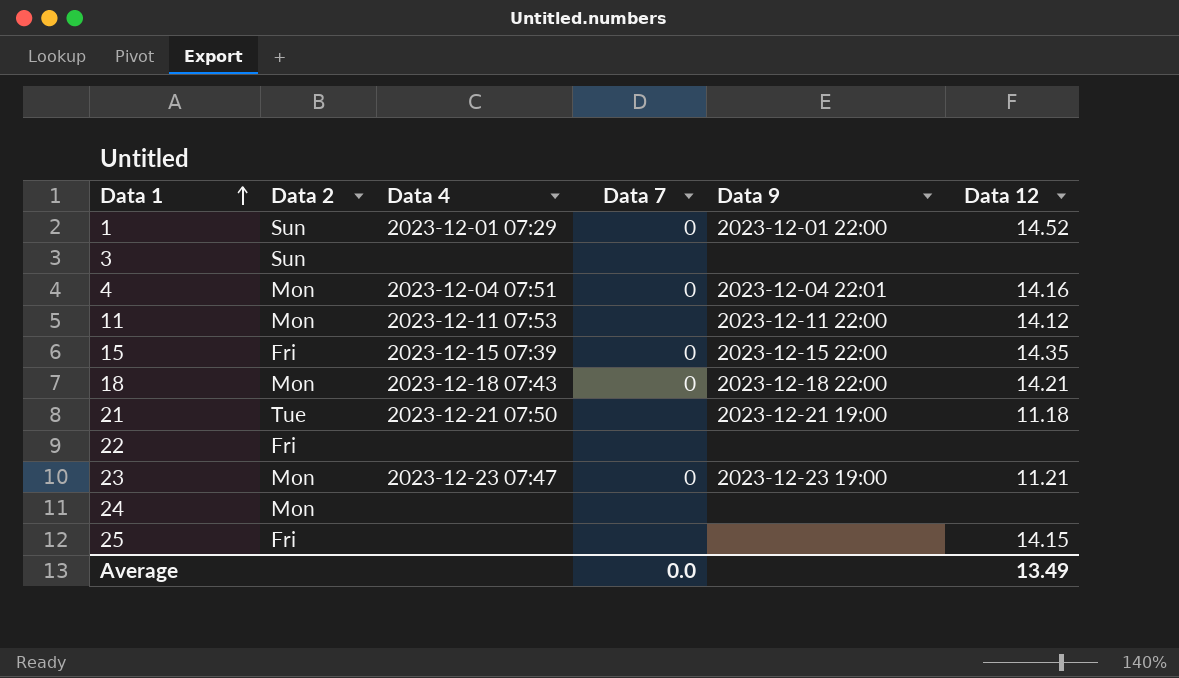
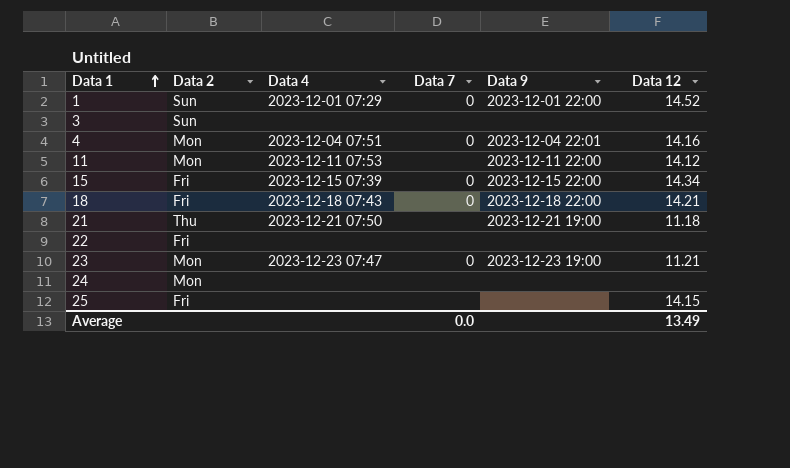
15 | Data 12: 14.35 -> 14.34
18 | Data 2: Mon -> Fri
21 | Data 2: Tue -> Thu

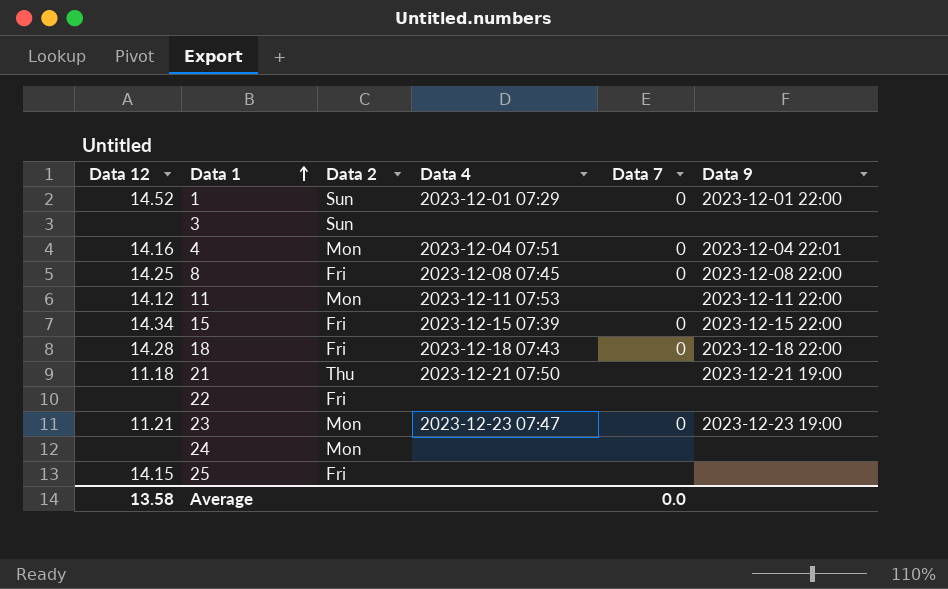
column Data 12 | position: 6 -> 1
row 8: none -> 14.25 | Fri | 2023-12-08 07:45 | 0 | 2023-12-08 22:00
18 | Data 12: 14.21 -> 14.28
Average | Data 12: 13.49 -> 13.58

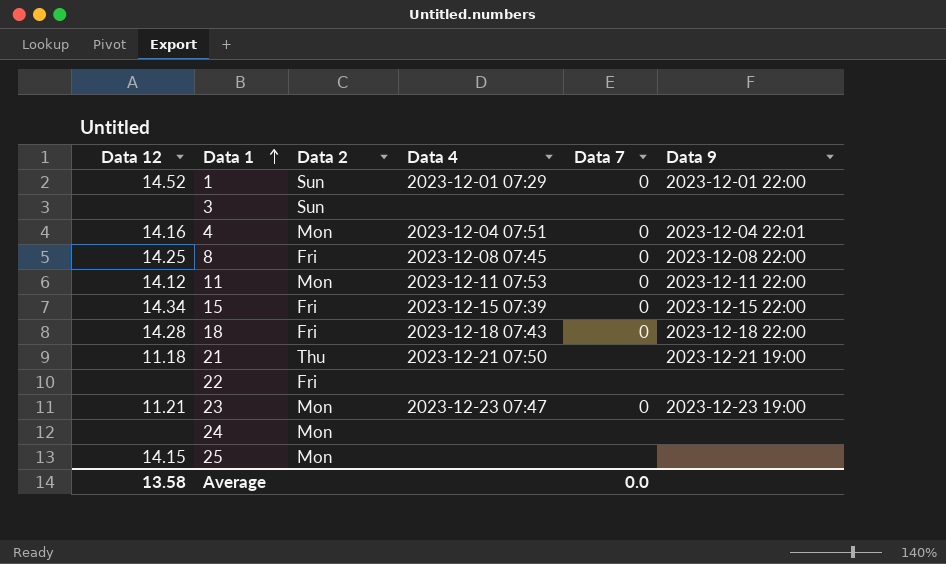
11 | Data 7: none -> 0
25 | Data 2: Fri -> Mon

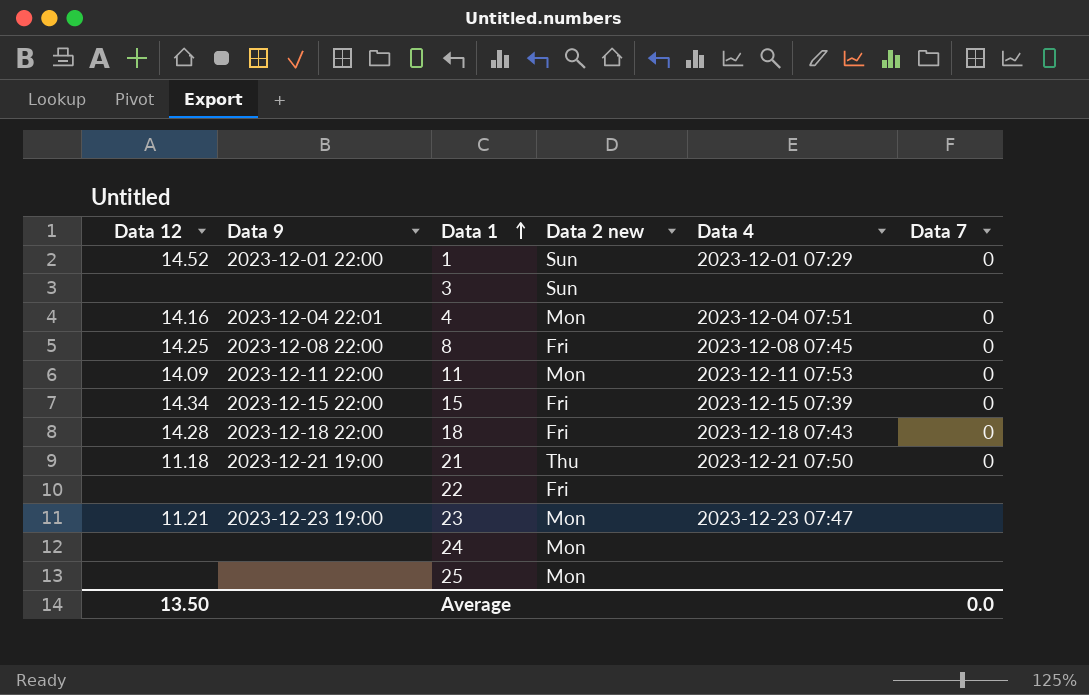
column Data 9 | position: 6 -> 2
column name: Data 2 -> Data 2 new
11 | Data 12: 14.12 -> 14.09
21 | Data 7: none -> 0
23 | Data 7: 0 -> none
25 | Data 12: 14.15 -> none
Average | Data 12: 13.58 -> 13.50

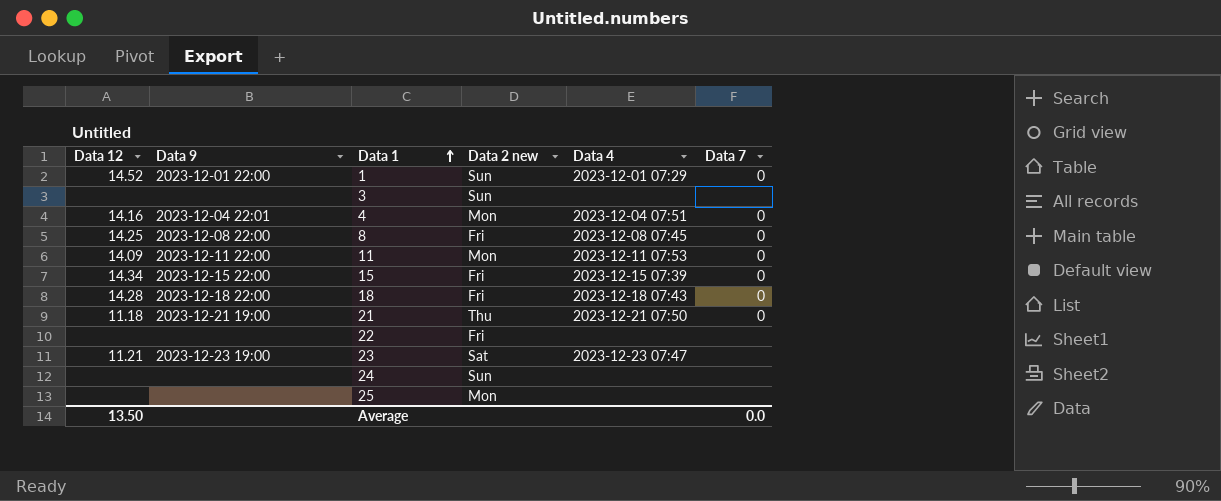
23 | Data 2 new: Mon -> Sat
24 | Data 2 new: Mon -> Sun

